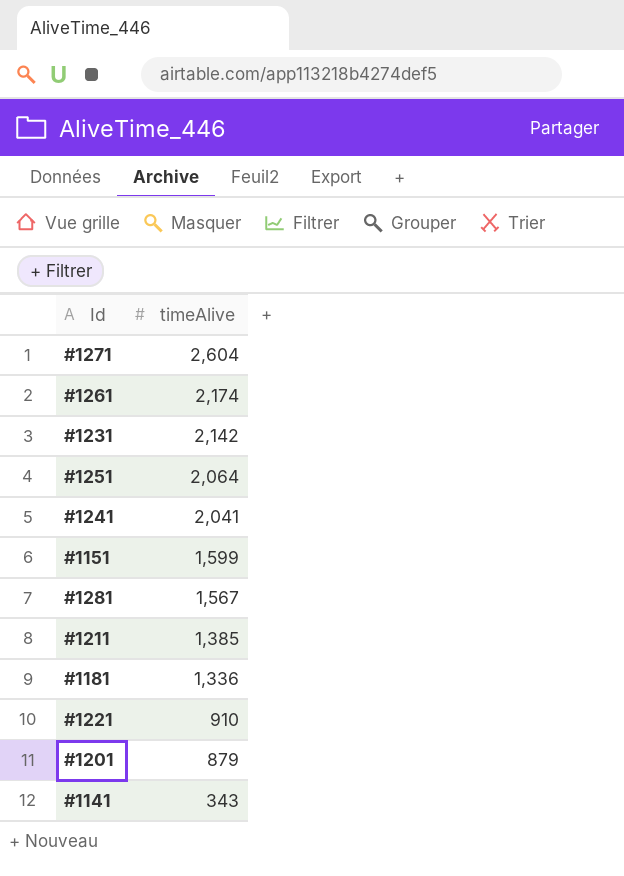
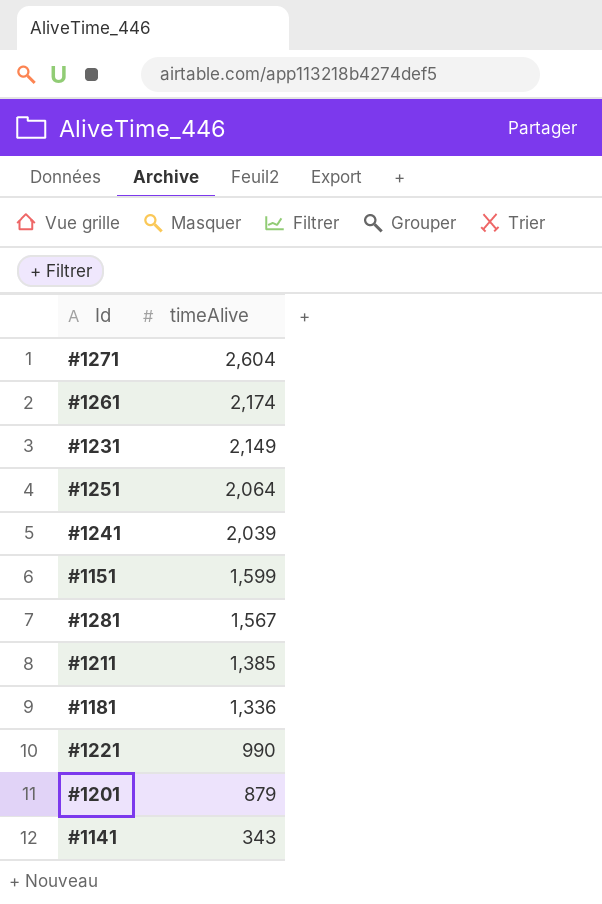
#1231 | timeAlive: 2,142 -> 2,149
#1241 | timeAlive: 2,041 -> 2,039
#1221 | timeAlive: 910 -> 990

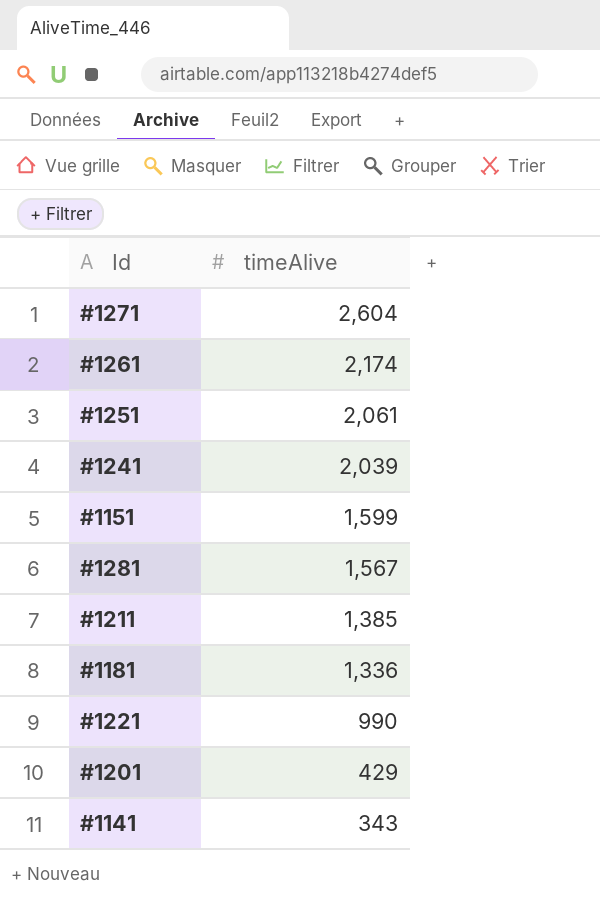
row #1231: 2,149 -> none
#1251 | timeAlive: 2,064 -> 2,061
#1201 | timeAlive: 879 -> 429

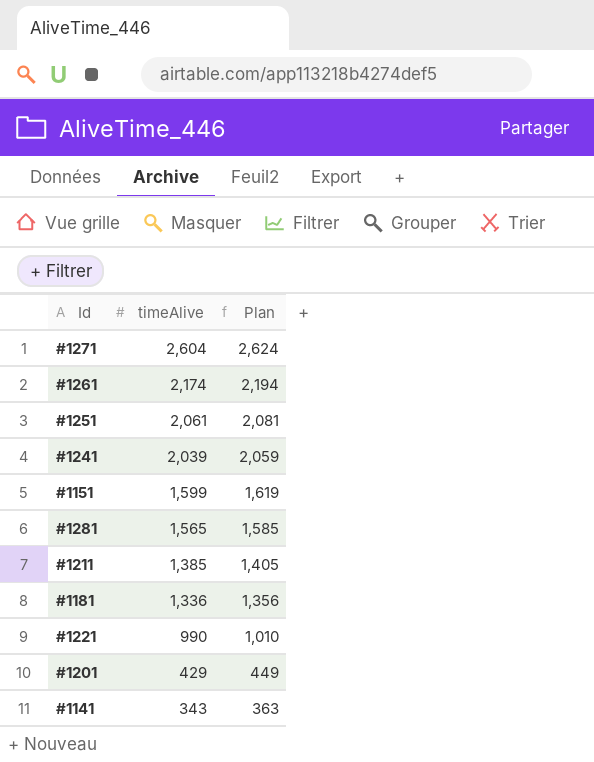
column Plan | formula: none -> [timeAlive] + 20
#1281 | timeAlive: 1,567 -> 1,565

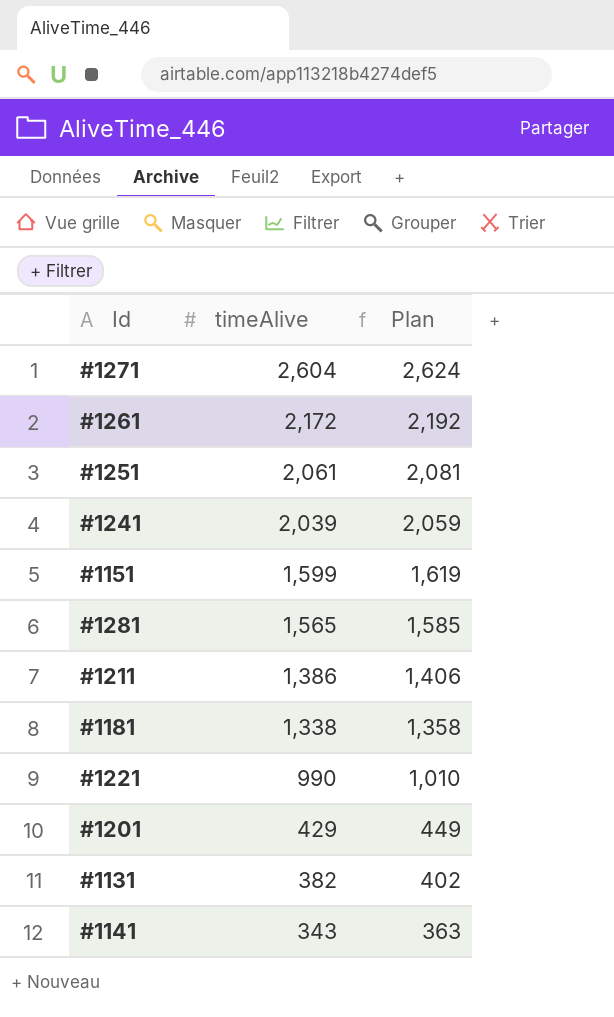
#1261 | timeAlive: 2,174 -> 2,172
#1261 | Plan: 2,194 -> 2,192
#1211 | timeAlive: 1,385 -> 1,386
#1211 | Plan: 1,405 -> 1,406
#1181 | timeAlive: 1,336 -> 1,338
#1181 | Plan: 1,356 -> 1,358
row #1131: none -> 382 | 402

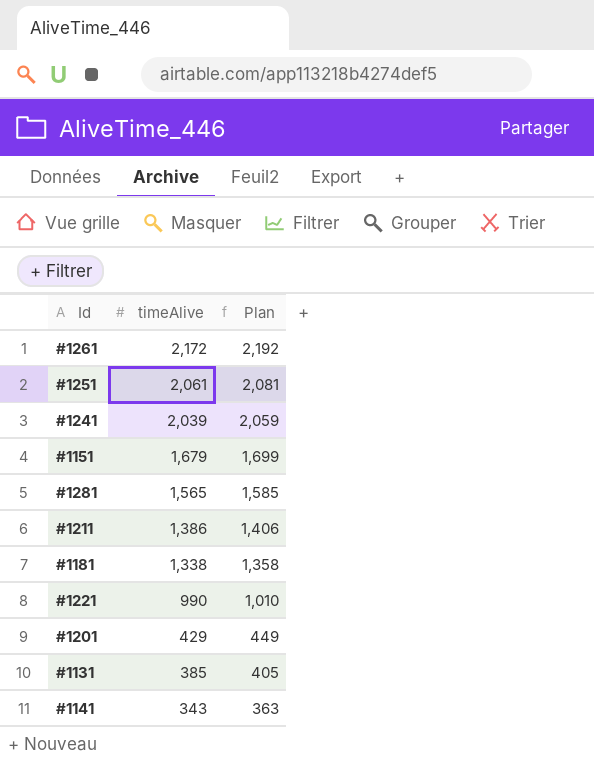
row #1271: 2,604 | 2,624 -> none
#1151 | timeAlive: 1,599 -> 1,679
#1151 | Plan: 1,619 -> 1,699
#1131 | timeAlive: 382 -> 385
#1131 | Plan: 402 -> 405

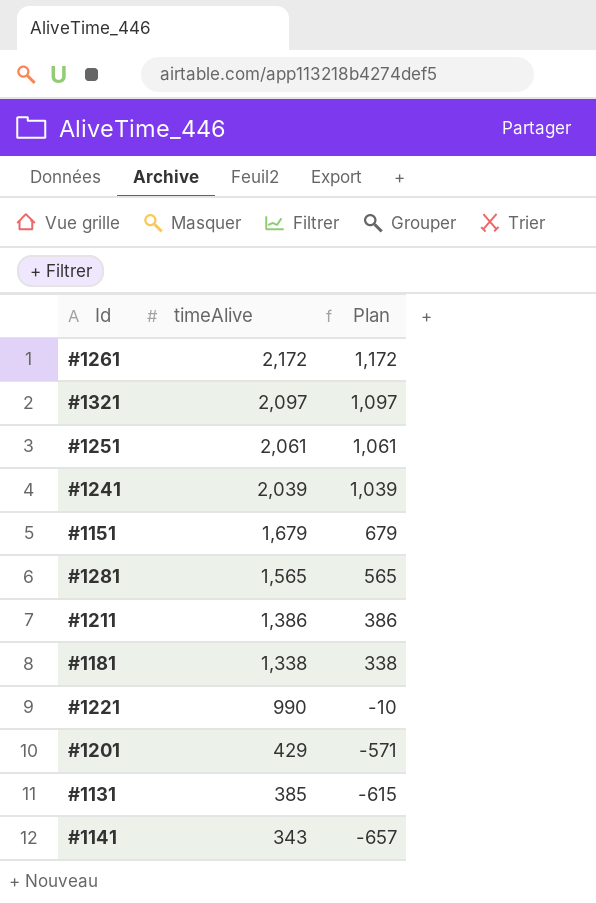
column Plan | formula: [timeAlive] + 20 -> [timeAlive] - 1000
row #1321: none -> 2,097 | 1,097

